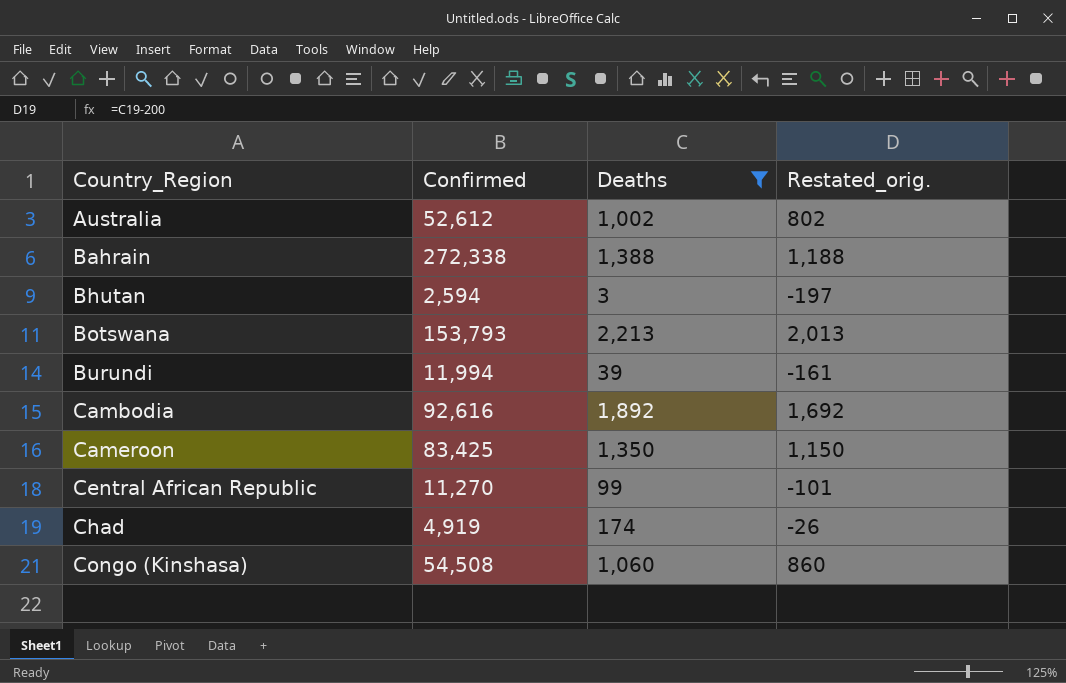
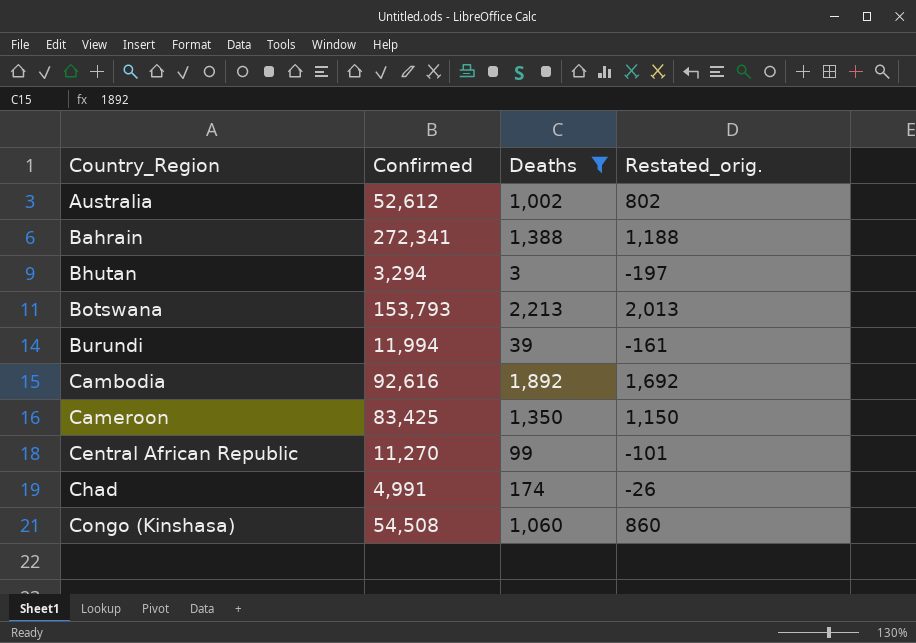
Bahrain | Confirmed: 272,338 -> 272,341
Bhutan | Confirmed: 2,594 -> 3,294
Chad | Confirmed: 4,919 -> 4,991

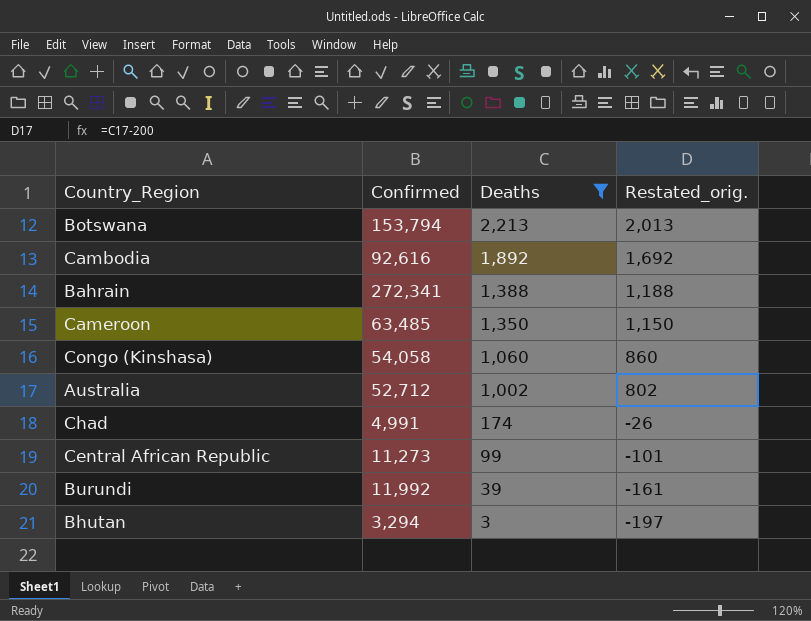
row order: Country_Region ascending -> Deaths descending
Botswana | Confirmed: 153,793 -> 153,794
Cameroon | Confirmed: 83,425 -> 63,485
Congo (Kinshasa) | Confirmed: 54,508 -> 54,058
Australia | Confirmed: 52,612 -> 52,712
Central African Republic | Confirmed: 11,270 -> 11,273
Burundi | Confirmed: 11,994 -> 11,992

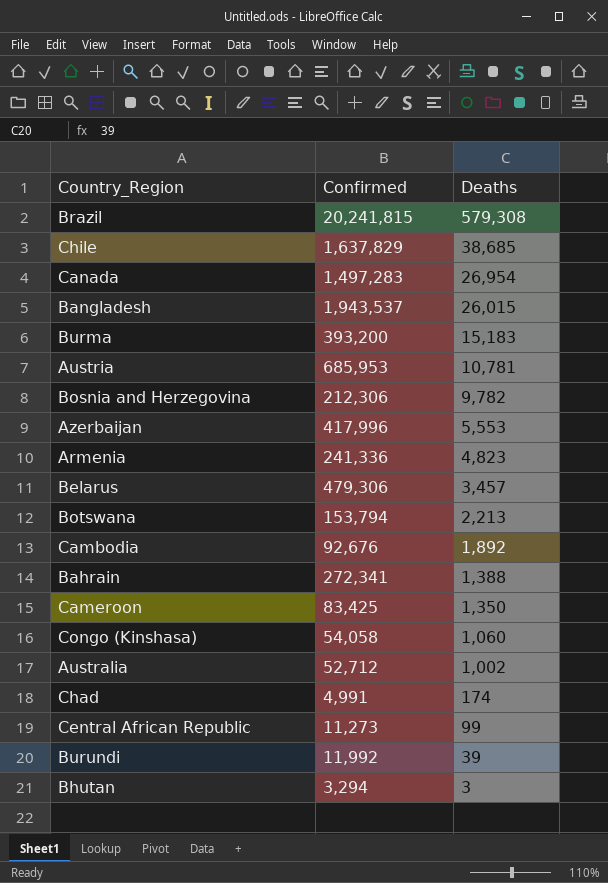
filter: Deaths <= 2,213 -> none
column Restated_orig. | formula: [Deaths] - 200 -> none
Cambodia | Confirmed: 92,616 -> 92,676
Cameroon | Confirmed: 63,485 -> 83,425

